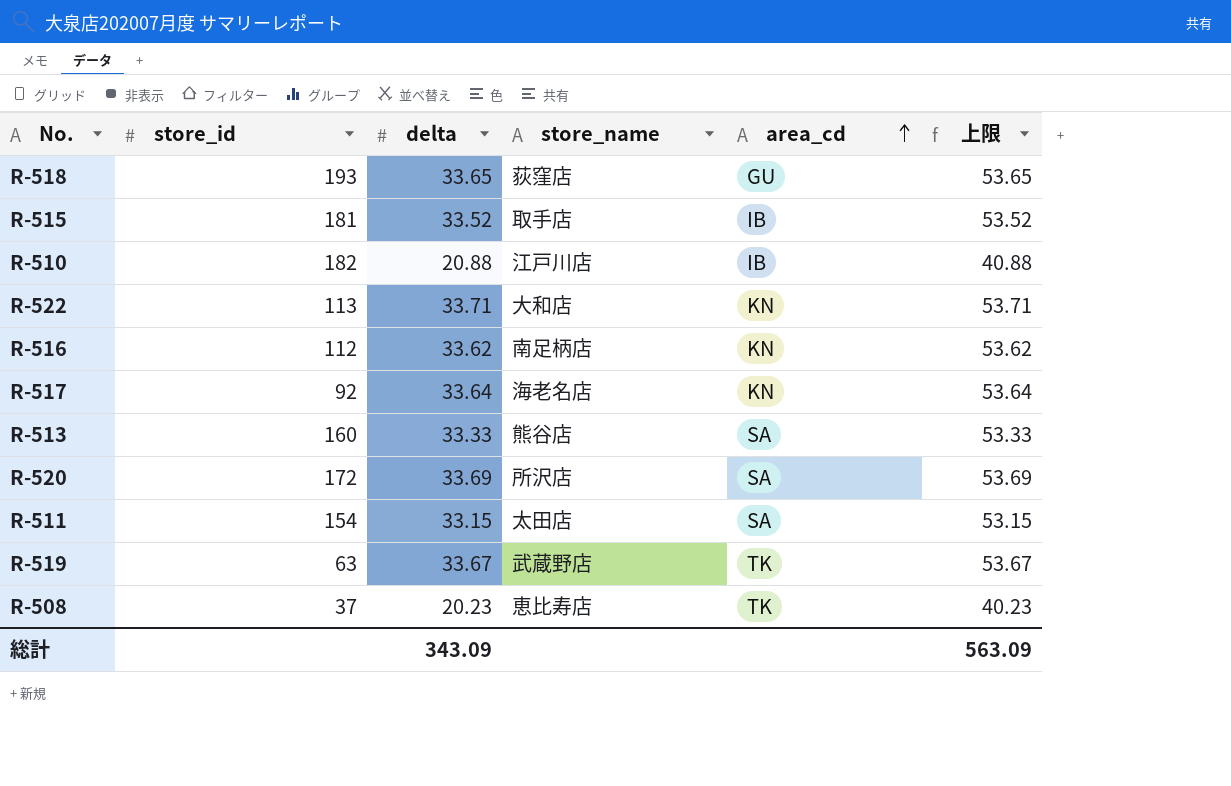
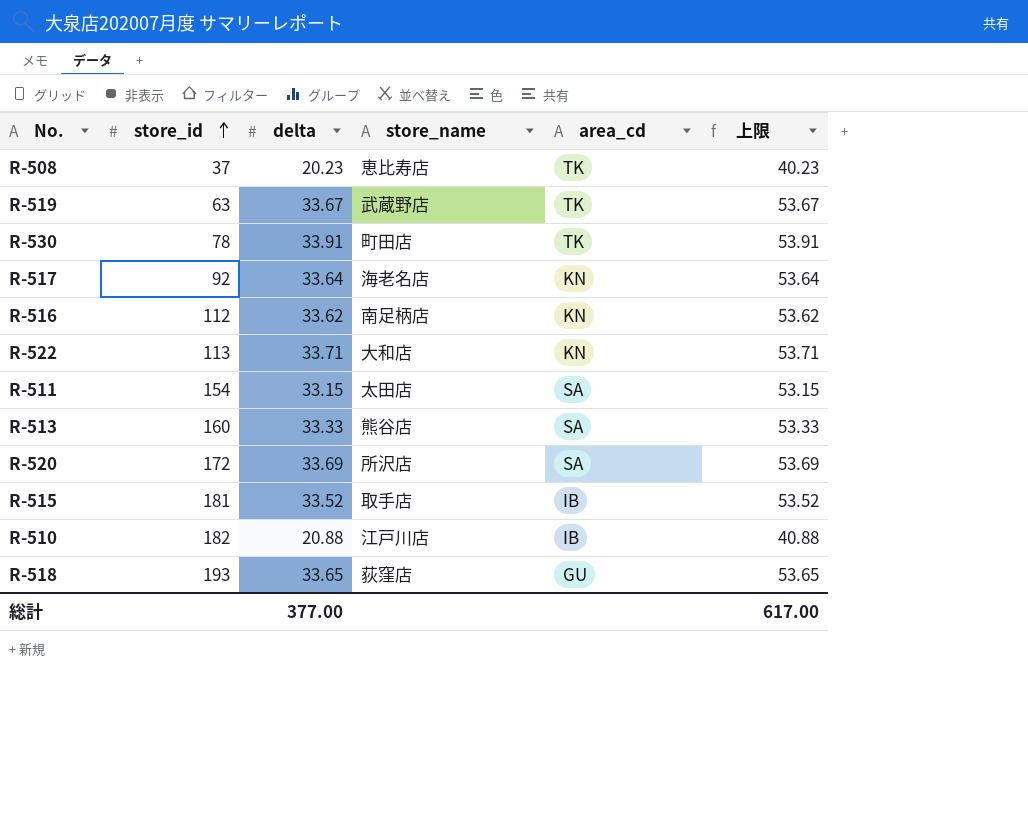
row order: area_cd ascending -> store_id ascending
row R-530: none -> 78 | 33.91 | 町田店 | TK | 53.91
総計 | delta: 343.09 -> 377.00
総計 | 上限: 563.09 -> 617.00

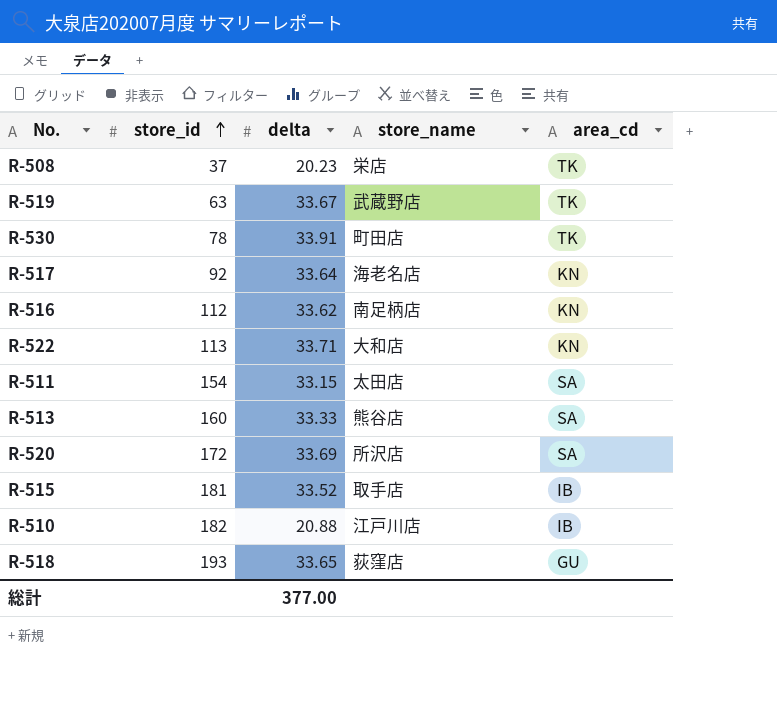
column 上限 | formula: [delta] + 20 -> none
R-508 | store_name: 恵比寿店 -> 栄店

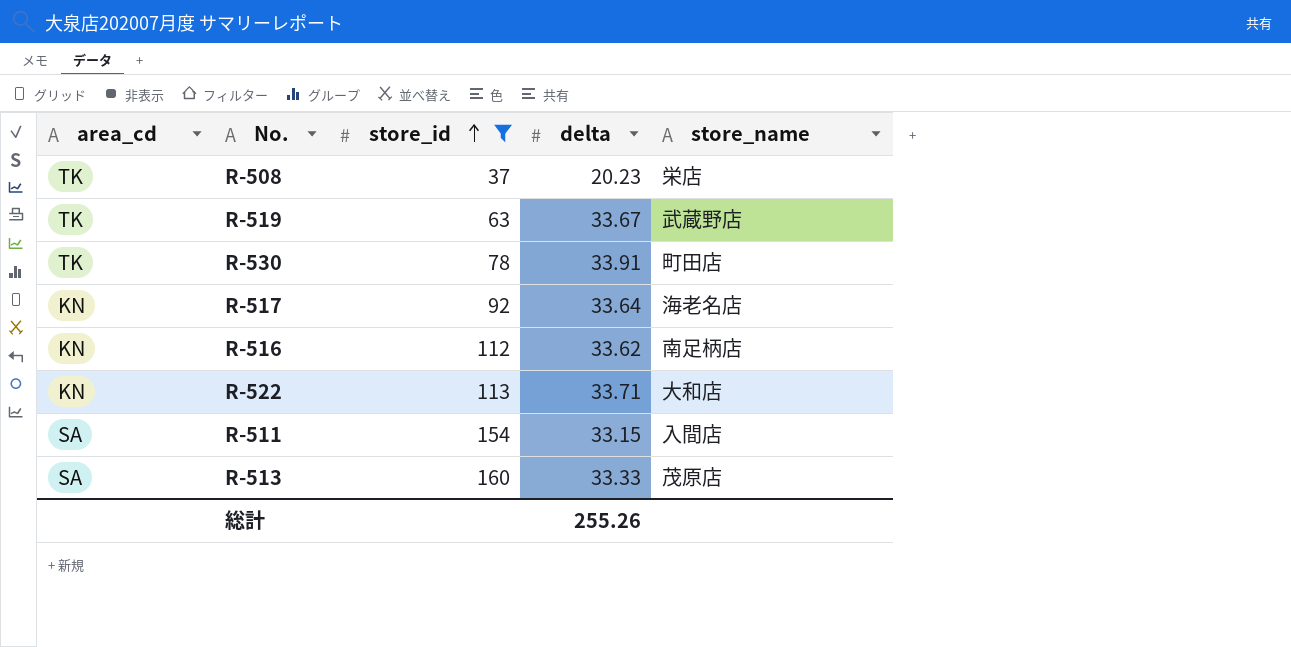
filter: none -> store_id <= 160
column area_cd | position: 5 -> 1
R-511 | store_name: 太田店 -> 入間店
R-513 | store_name: 熊谷店 -> 茂原店
総計 | delta: 377.00 -> 255.26

